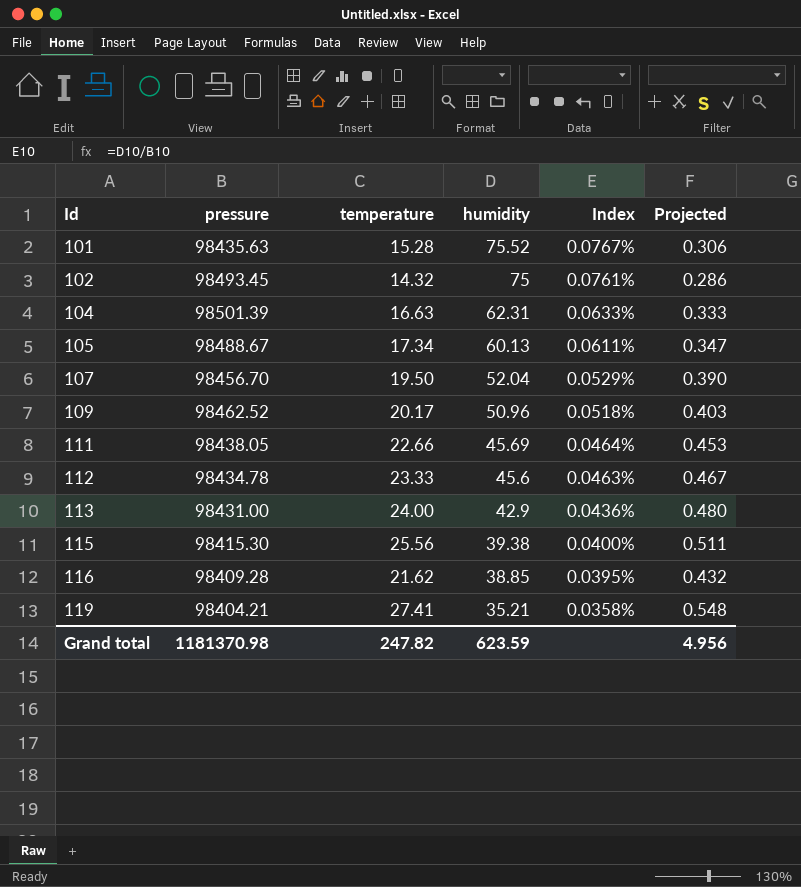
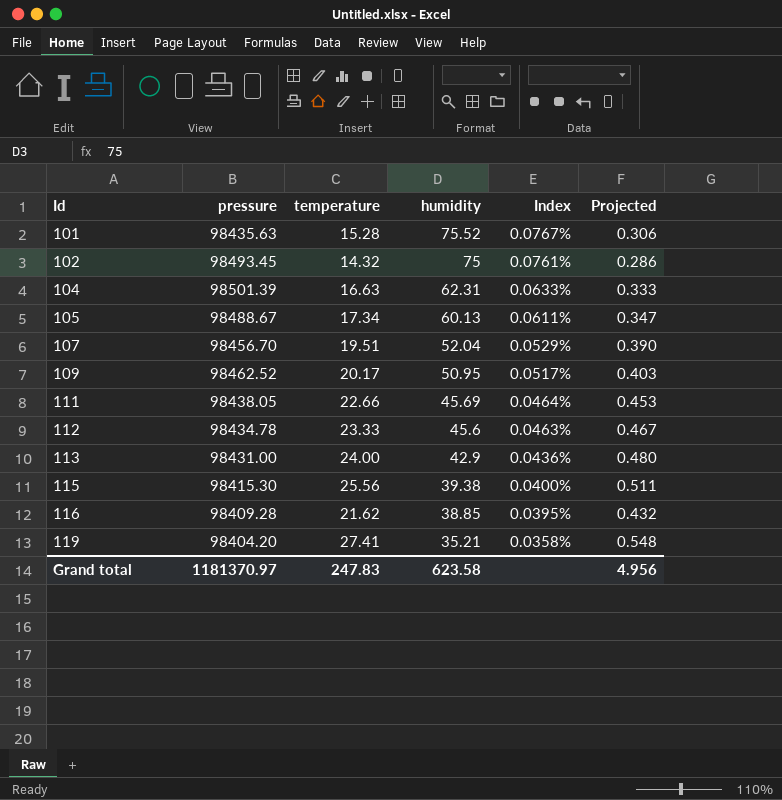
107 | temperature: 19.50 -> 19.51
109 | humidity: 50.96 -> 50.95
109 | Index: 0.0518% -> 0.0517%
119 | pressure: 98404.21 -> 98404.20
Grand total | pressure: 1181370.98 -> 1181370.97
Grand total | temperature: 247.82 -> 247.83
Grand total | humidity: 623.59 -> 623.58

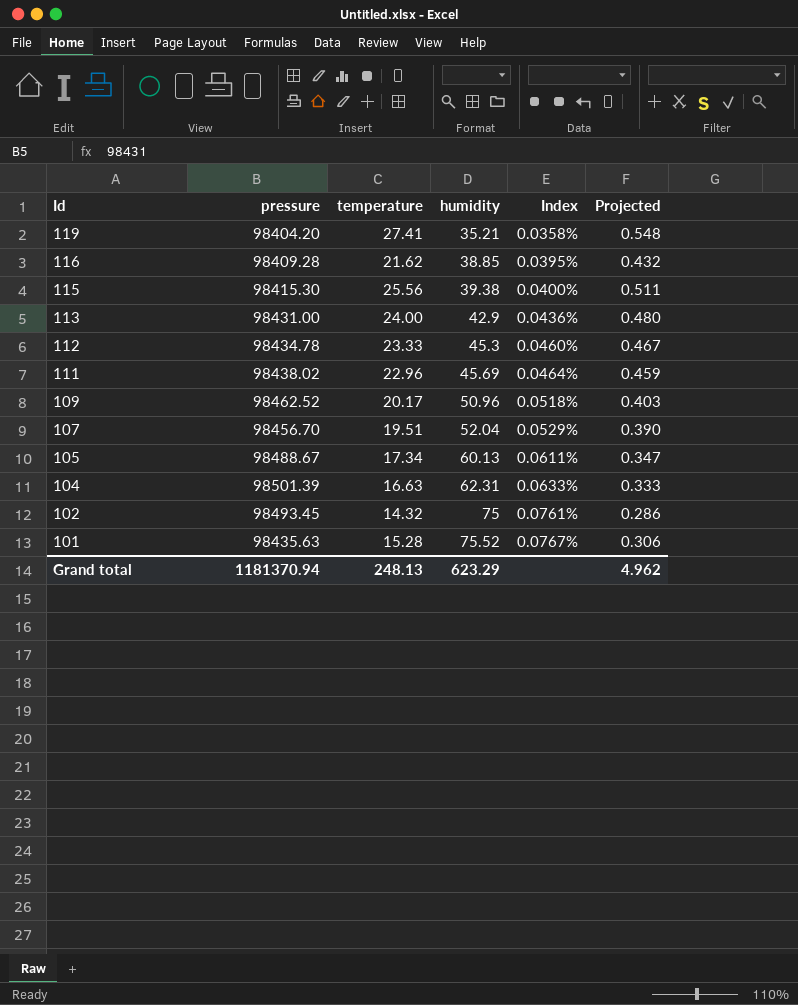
row order: Id ascending -> Id descending
112 | humidity: 45.6 -> 45.3
112 | Index: 0.0463% -> 0.0460%
111 | pressure: 98438.05 -> 98438.02
111 | temperature: 22.66 -> 22.96
111 | Projected: 0.453 -> 0.459
109 | humidity: 50.95 -> 50.96
109 | Index: 0.0517% -> 0.0518%
Grand total | pressure: 1181370.97 -> 1181370.94
Grand total | temperature: 247.83 -> 248.13
Grand total | humidity: 623.58 -> 623.29
Grand total | Projected: 4.956 -> 4.962

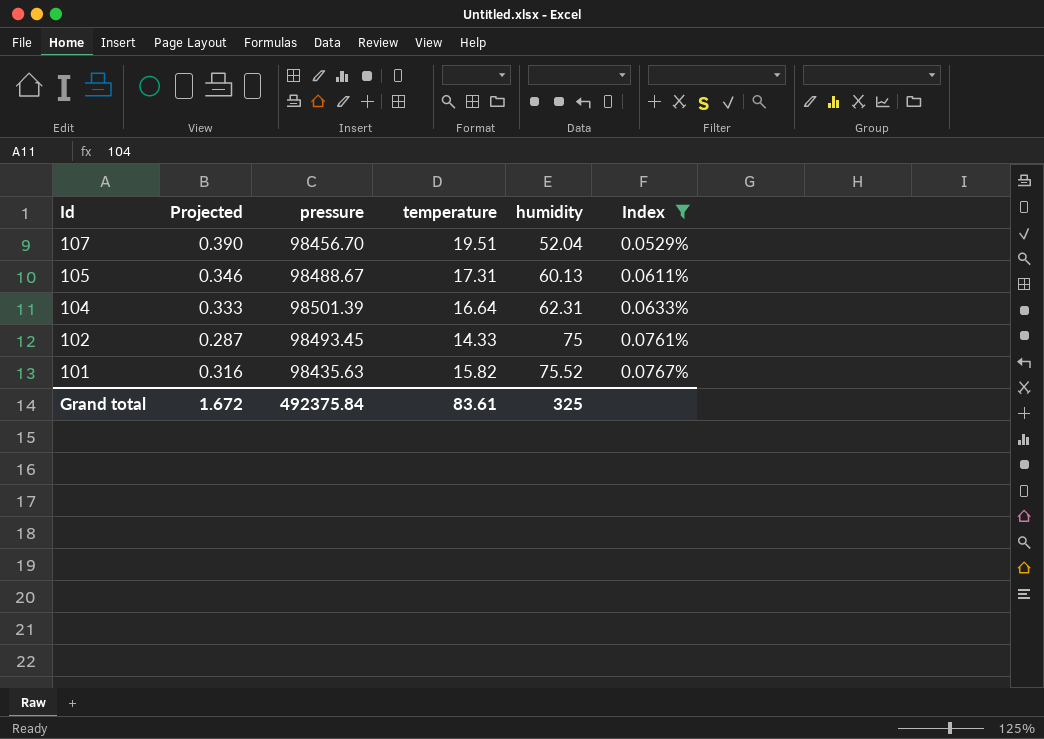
filter: none -> Index >= 0.0529%
column Projected | position: 6 -> 2
105 | Projected: 0.347 -> 0.346
105 | temperature: 17.34 -> 17.31
104 | temperature: 16.63 -> 16.64
102 | Projected: 0.286 -> 0.287
102 | temperature: 14.32 -> 14.33
101 | Projected: 0.306 -> 0.316
101 | temperature: 15.28 -> 15.82
Grand total | Projected: 4.962 -> 1.672
Grand total | pressure: 1181370.94 -> 492375.84
Grand total | temperature: 248.13 -> 83.61
Grand total | humidity: 623.29 -> 325

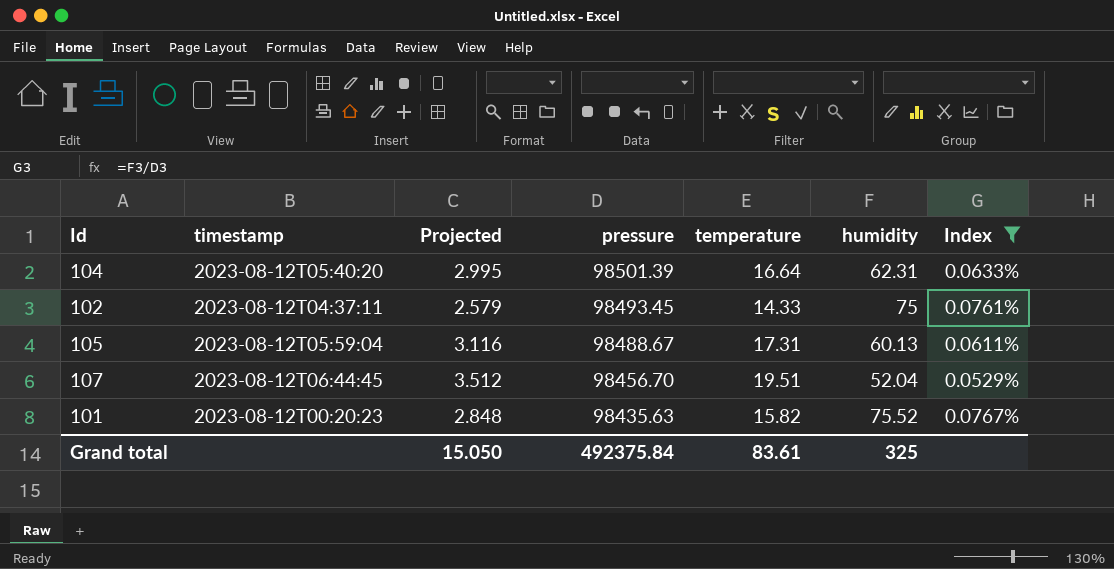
row order: Id descending -> pressure descending
column timestamp | position: none -> 2
column Projected | formula: [temperature] * 0.02 -> [temperature] * 0.18
Grand total | Projected: 1.672 -> 15.050

